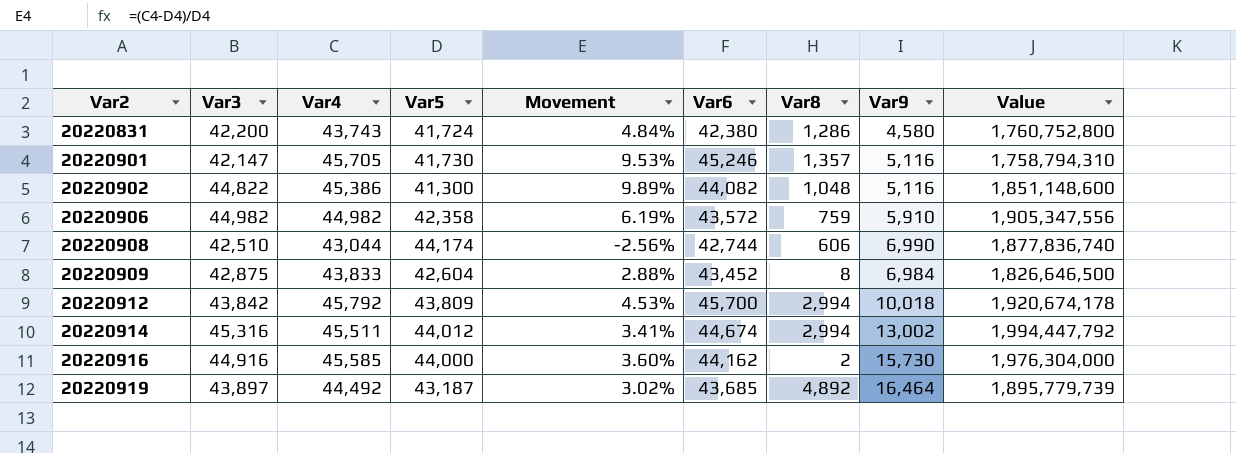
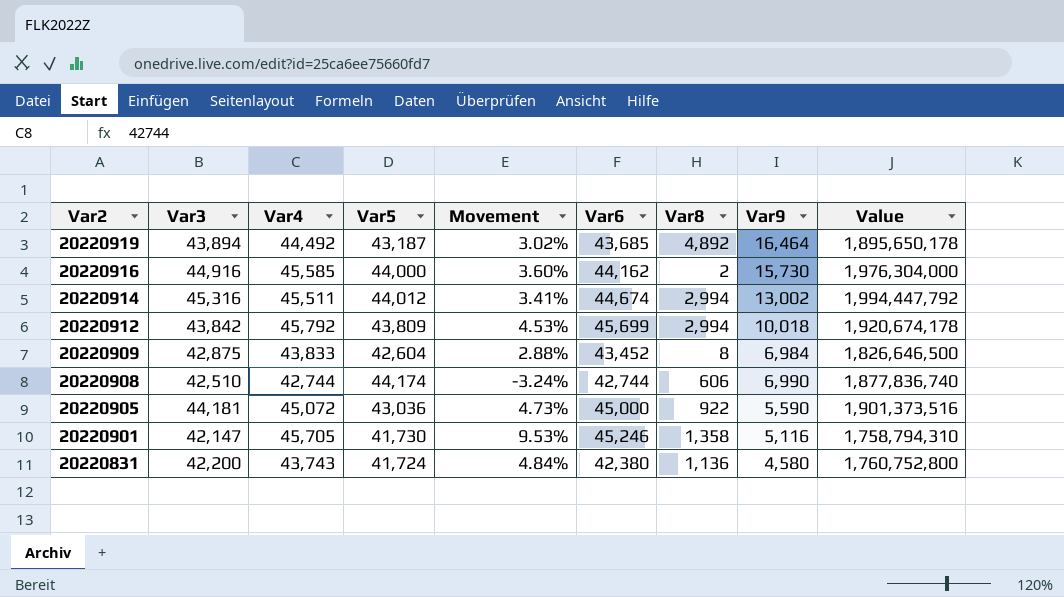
row order: Var2 ascending -> Var2 descending
row 20220902: 44,822 | 45,386 | 41,300 | 9.89% | 44,082 | 1,048 | 5,116 | 1,851,148,600 -> none
row 20220906: 44,982 | 44,982 | 42,358 | 6.19% | 43,572 | 759 | 5,910 | 1,905,347,556 -> none
20220919 | Var3: 43,897 -> 43,894
20220919 | Value: 1,895,779,739 -> 1,895,650,178
20220912 | Var6: 45,700 -> 45,699
20220908 | Var4: 43,044 -> 42,744
20220908 | Movement: -2.56% -> -3.24%
row 20220905: none -> 44,181 | 45,072 | 43,036 | 4.73% | 45,000 | 922 | 5,590 | 1,901,373,516
20220901 | Var8: 1,357 -> 1,358
20220831 | Var8: 1,286 -> 1,136

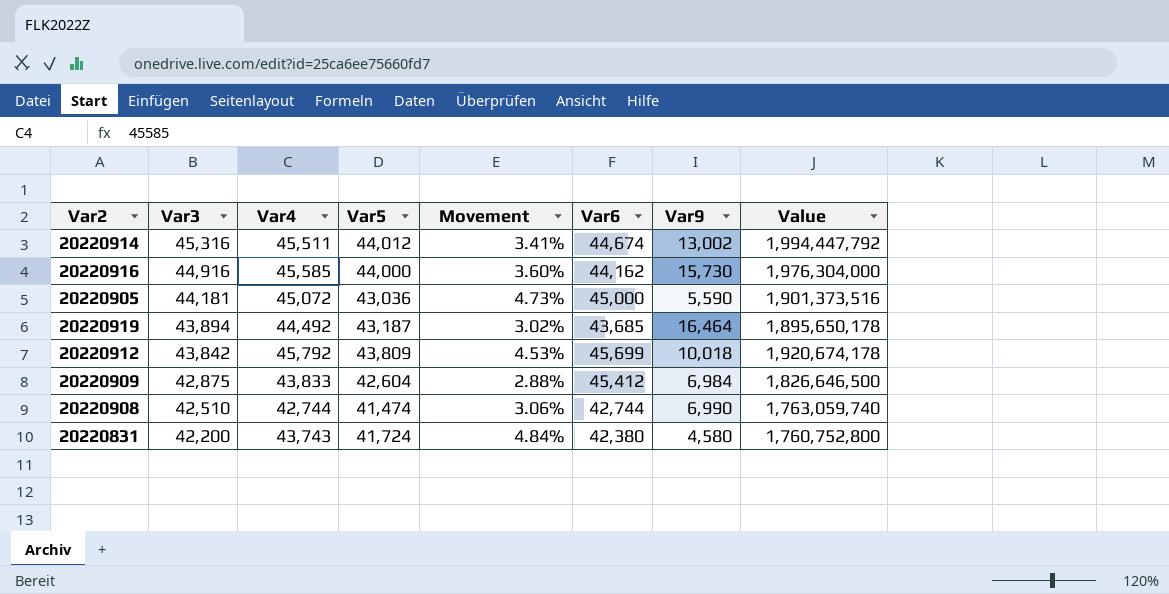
row order: Var2 descending -> Var3 descending
column Var8 | position: 7 -> none
row 20220901: 42,147 | 45,705 | 41,730 | 9.53% | 45,246 | 1,358 | 5,116 | 1,758,794,310 -> none
20220909 | Var6: 43,452 -> 45,412
20220908 | Var5: 44,174 -> 41,474
20220908 | Movement: -3.24% -> 3.06%
20220908 | Value: 1,877,836,740 -> 1,763,059,740

